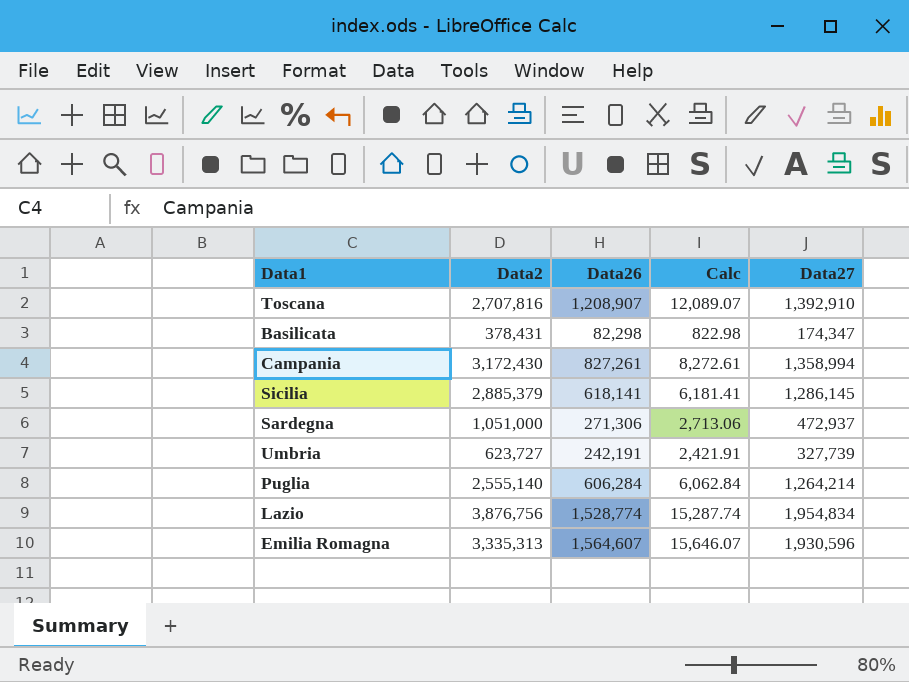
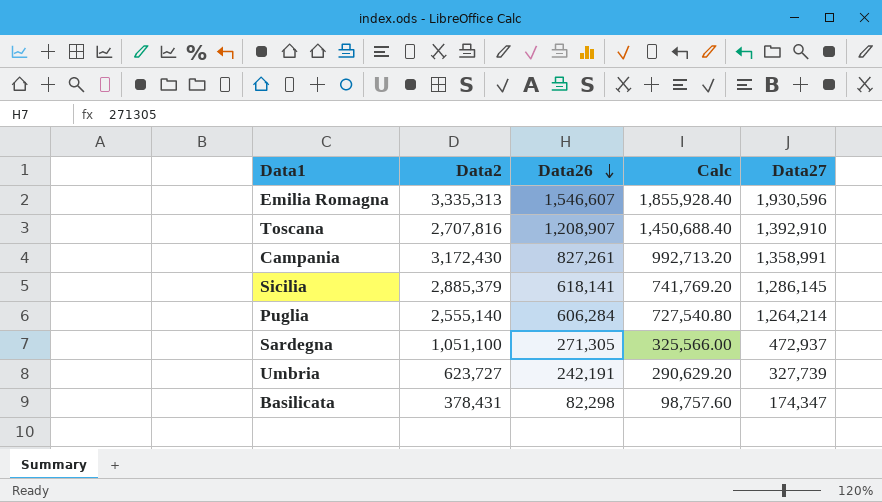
row order: none -> Data26 descending
column Calc | formula: [Data26] * 0.01 -> [Data26] * 1.2
row Lazio: 3,876,756 | 1,528,774 | 15,287.74 | 1,954,834 -> none
Emilia Romagna | Data26: 1,564,607 -> 1,546,607
Campania | Data27: 1,358,994 -> 1,358,991
Sardegna | Data2: 1,051,000 -> 1,051,100
Sardegna | Data26: 271,306 -> 271,305

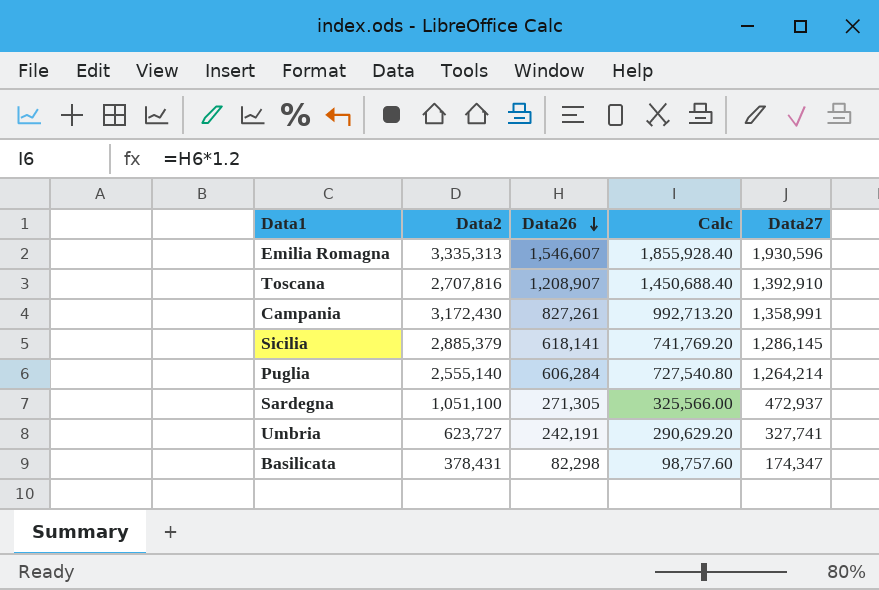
Umbria | Data27: 327,739 -> 327,741

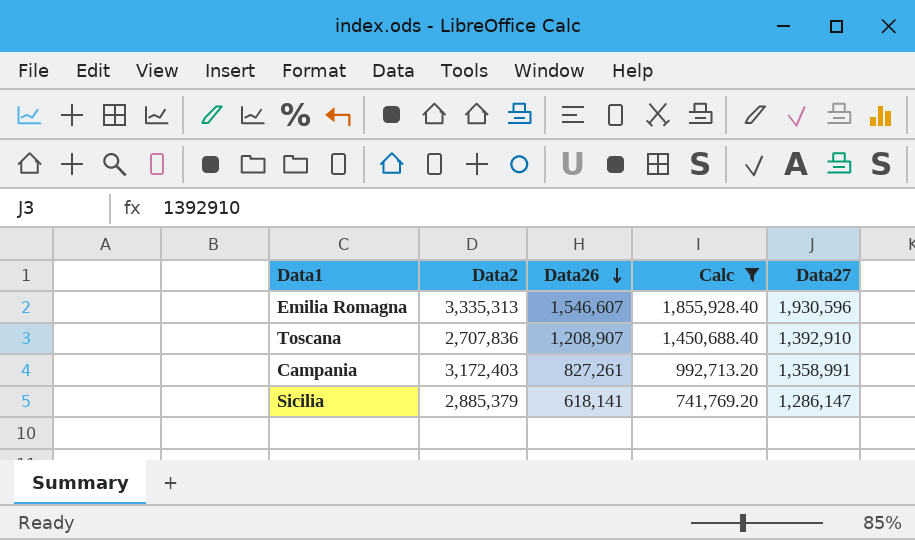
filter: none -> Calc >= 741,769.20
Toscana | Data2: 2,707,816 -> 2,707,836
Campania | Data2: 3,172,430 -> 3,172,403
Sicilia | Data27: 1,286,145 -> 1,286,147

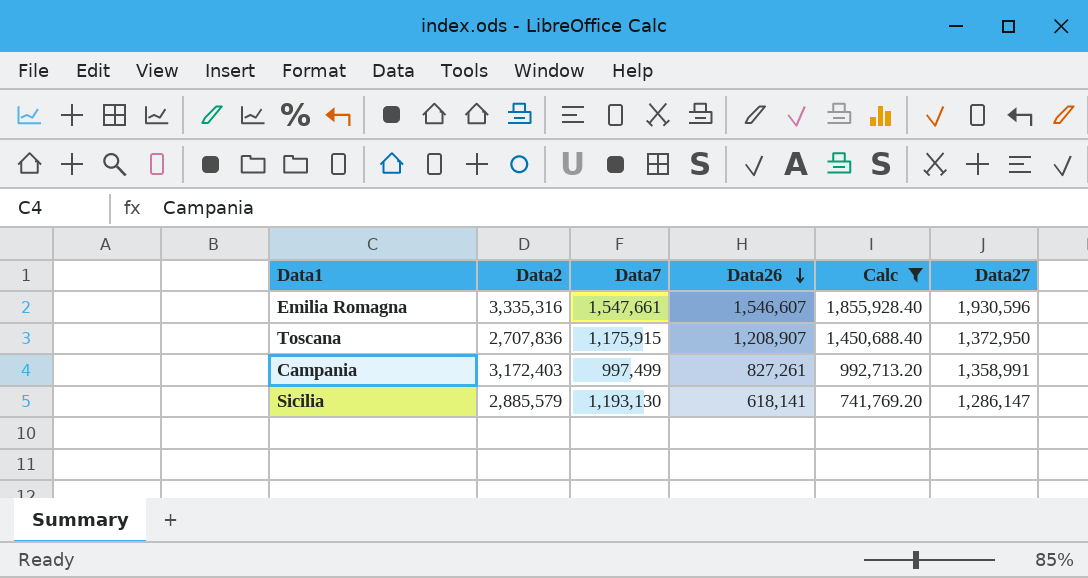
column Data7 | position: none -> 3
Emilia Romagna | Data2: 3,335,313 -> 3,335,316
Toscana | Data27: 1,392,910 -> 1,372,950
Sicilia | Data2: 2,885,379 -> 2,885,579

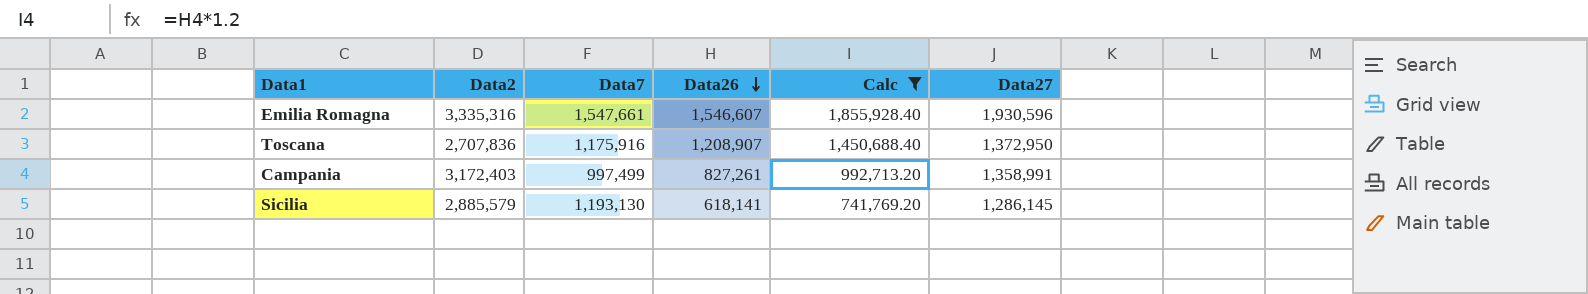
Toscana | Data7: 1,175,915 -> 1,175,916
Sicilia | Data27: 1,286,147 -> 1,286,145

